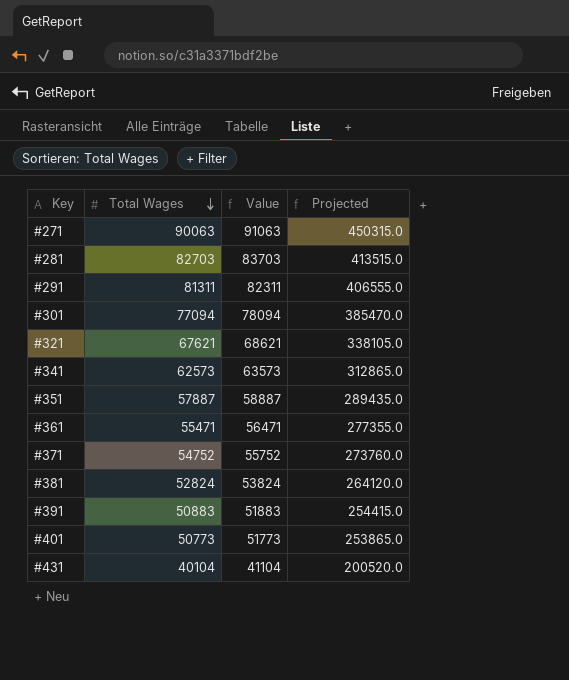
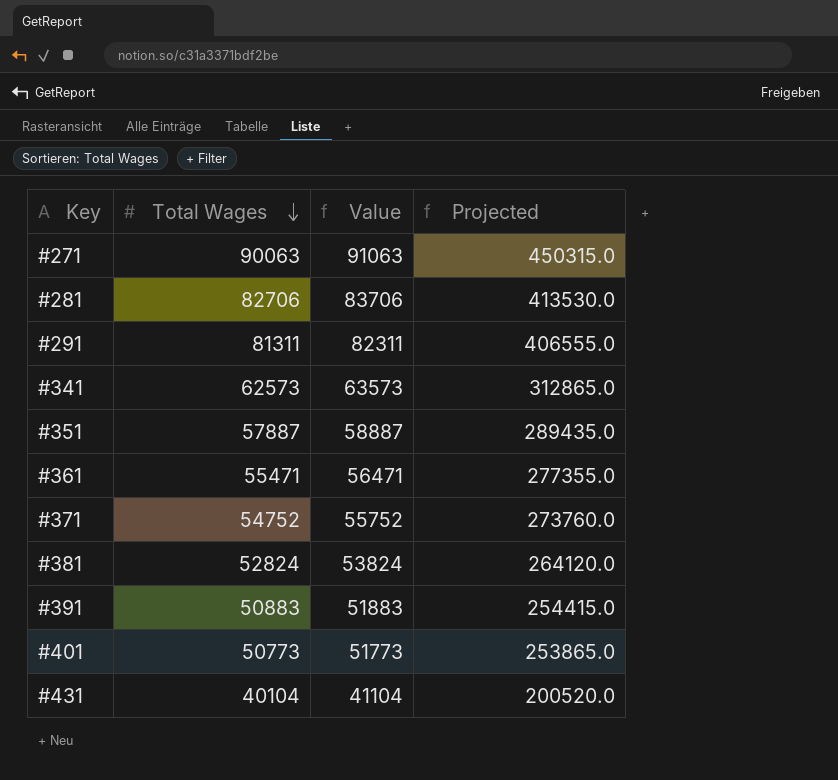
row #301: 77094 | 78094 | 385470.0 -> none
row #321: 67621 | 68621 | 338105.0 -> none
#281 | Total Wages: 82703 -> 82706
#281 | Value: 83703 -> 83706
#281 | Projected: 413515.0 -> 413530.0

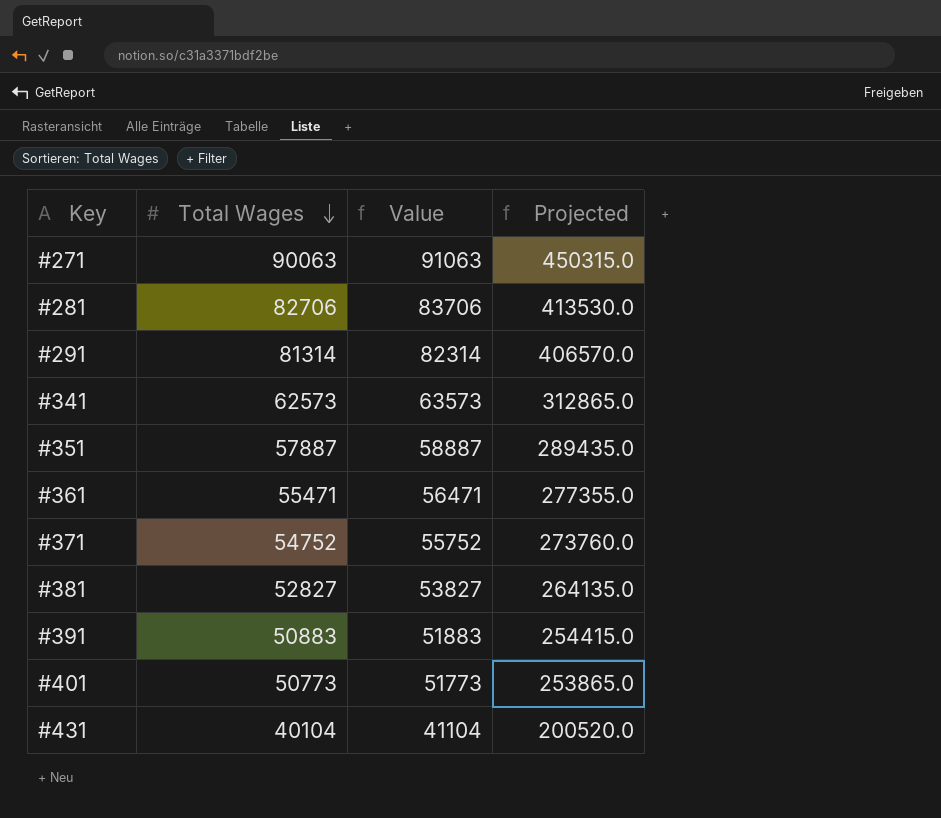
#291 | Total Wages: 81311 -> 81314
#291 | Value: 82311 -> 82314
#291 | Projected: 406555.0 -> 406570.0
#381 | Total Wages: 52824 -> 52827
#381 | Value: 53824 -> 53827
#381 | Projected: 264120.0 -> 264135.0

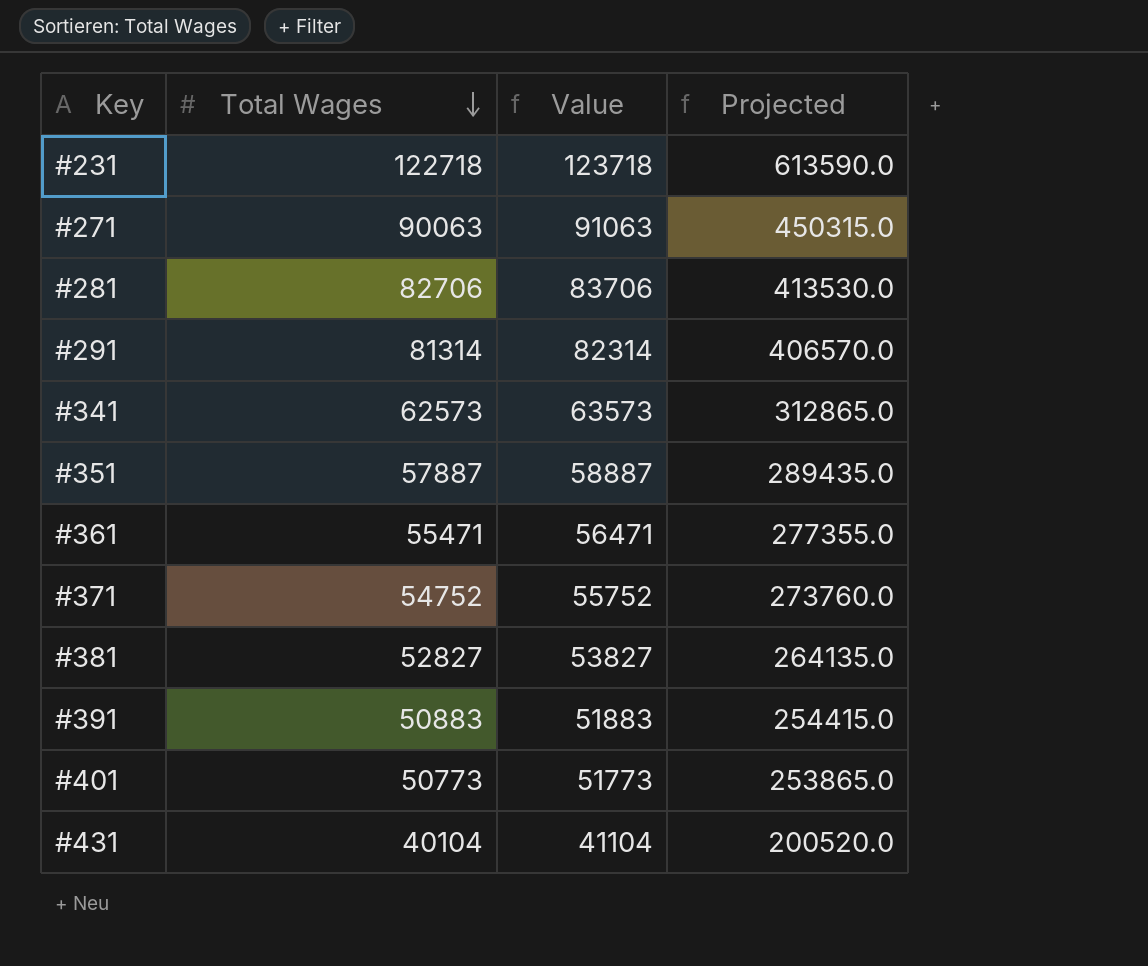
row #231: none -> 122718 | 123718 | 613590.0

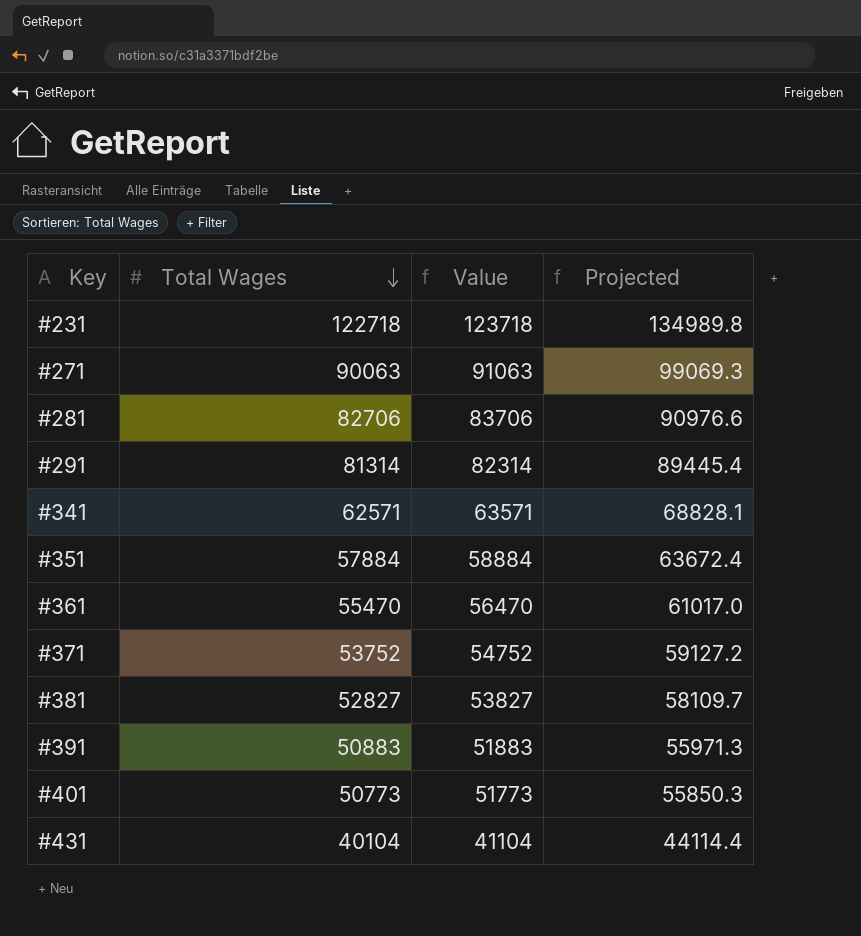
column Projected | formula: [Total Wages] * 5 -> [Total Wages] * 1.1
#341 | Total Wages: 62573 -> 62571
#341 | Value: 63573 -> 63571
#351 | Total Wages: 57887 -> 57884
#351 | Value: 58887 -> 58884
#361 | Total Wages: 55471 -> 55470
#361 | Value: 56471 -> 56470
#371 | Total Wages: 54752 -> 53752
#371 | Value: 55752 -> 54752

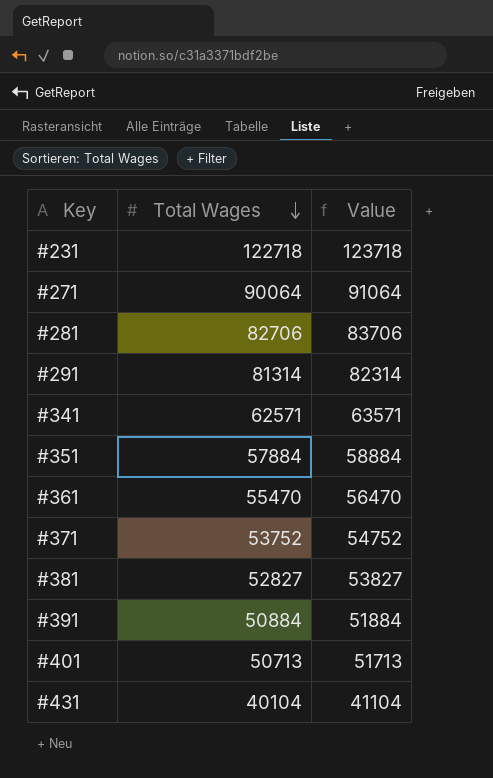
column Projected | formula: [Total Wages] * 1.1 -> none
#271 | Total Wages: 90063 -> 90064
#271 | Value: 91063 -> 91064
#391 | Total Wages: 50883 -> 50884
#391 | Value: 51883 -> 51884
#401 | Total Wages: 50773 -> 50713
#401 | Value: 51773 -> 51713

